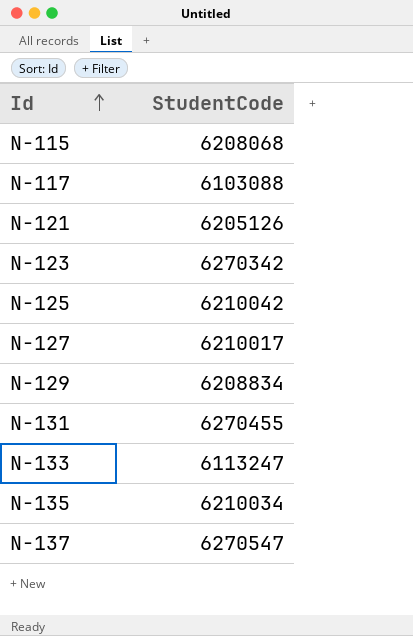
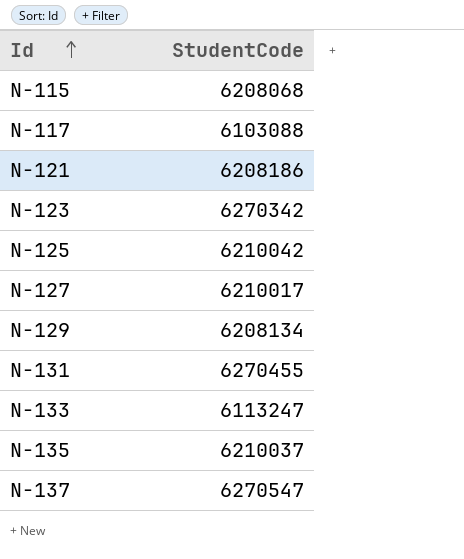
N-121 | StudentCode: 6205126 -> 6208186
N-129 | StudentCode: 6208834 -> 6208134
N-135 | StudentCode: 6210034 -> 6210037

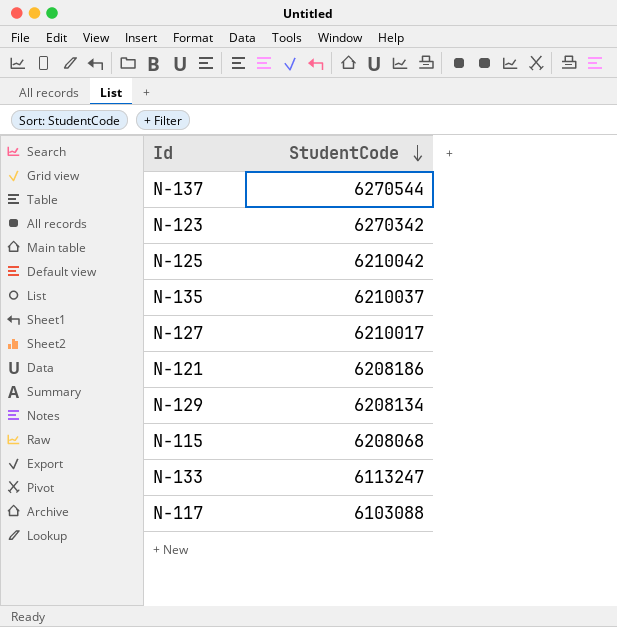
row order: Id ascending -> StudentCode descending
row N-131: 6270455 -> none
N-137 | StudentCode: 6270547 -> 6270544

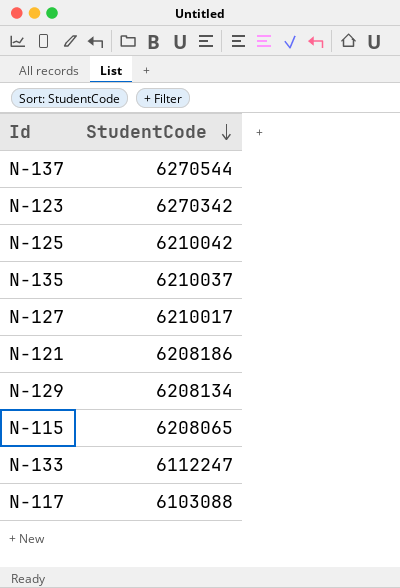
N-115 | StudentCode: 6208068 -> 6208065
N-133 | StudentCode: 6113247 -> 6112247

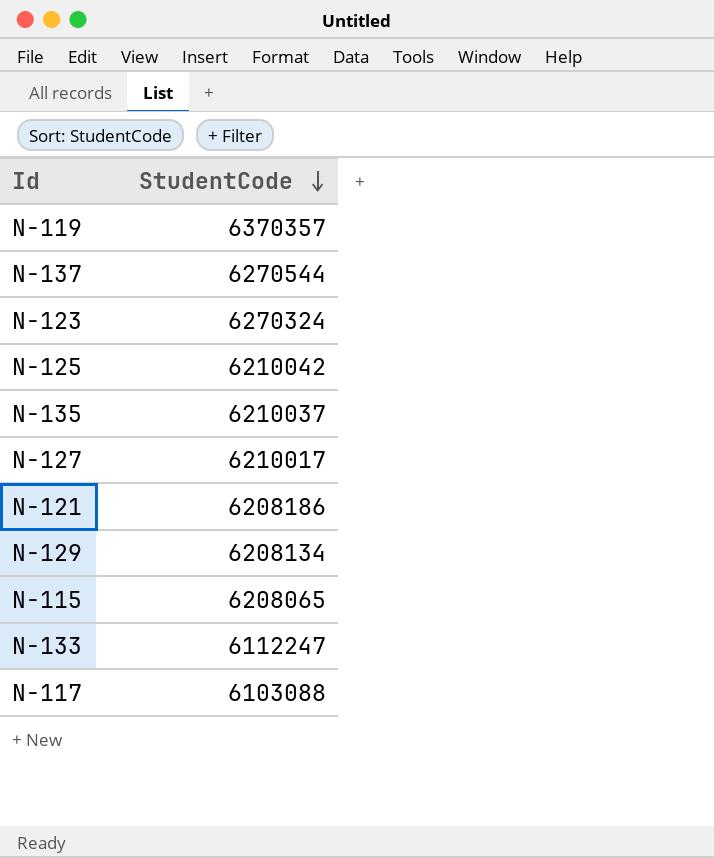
row N-119: none -> 6370357
N-123 | StudentCode: 6270342 -> 6270324

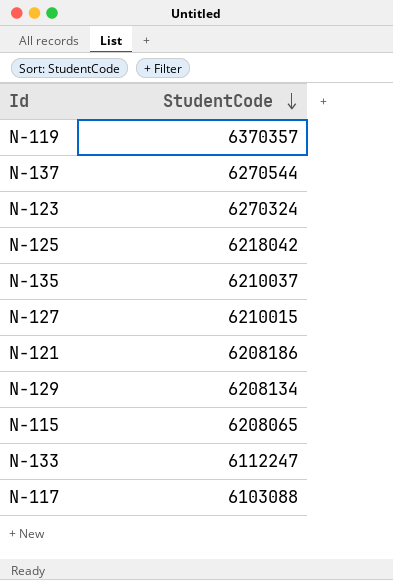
N-125 | StudentCode: 6210042 -> 6218042
N-127 | StudentCode: 6210017 -> 6210015

